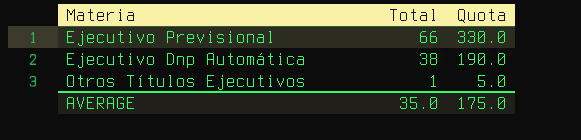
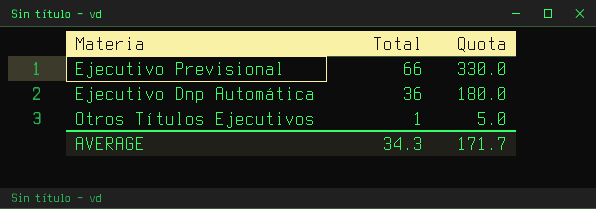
Ejecutivo Dnp Automática | Total: 38 -> 36
Ejecutivo Dnp Automática | Quota: 190.0 -> 180.0
AVERAGE | Total: 35.0 -> 34.3
AVERAGE | Quota: 175.0 -> 171.7

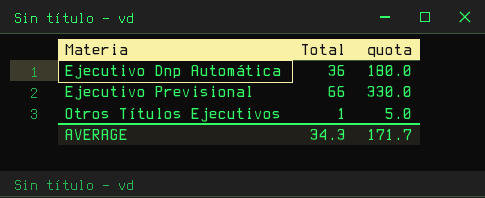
row order: Total descending -> Materia ascending
column name: Quota -> quota

